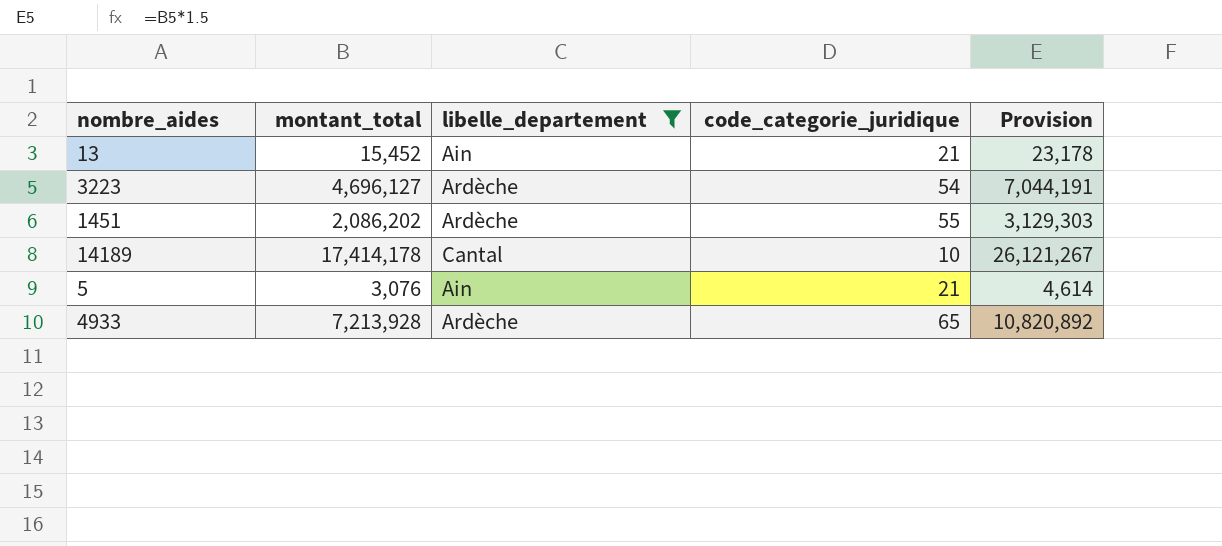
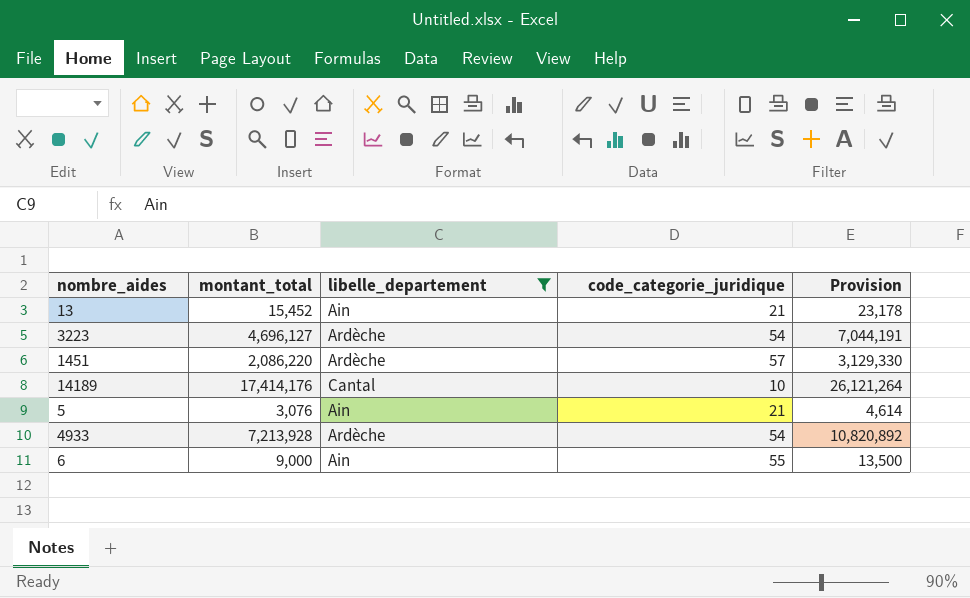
1451 | montant_total: 2,086,202 -> 2,086,220
1451 | code_categorie_juridique: 55 -> 57
1451 | Provision: 3,129,303 -> 3,129,330
14189 | montant_total: 17,414,178 -> 17,414,176
14189 | Provision: 26,121,267 -> 26,121,264
4933 | code_categorie_juridique: 65 -> 54
row 6: none -> 9,000 | Ain | 55 | 13,500

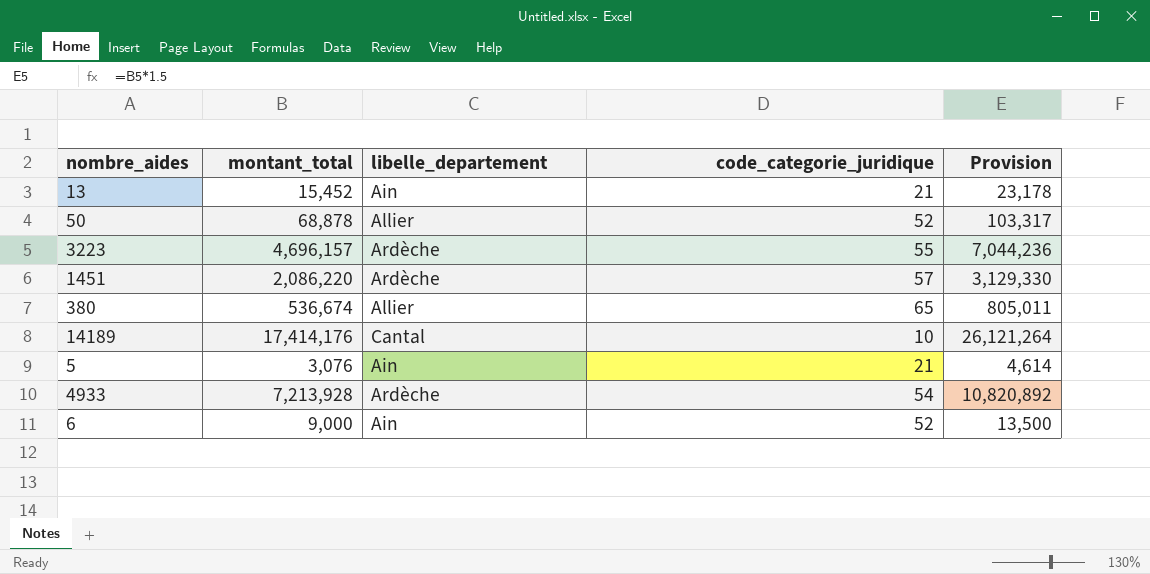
filter: libelle_departement != Allier -> none
3223 | montant_total: 4,696,127 -> 4,696,157
3223 | code_categorie_juridique: 54 -> 55
3223 | Provision: 7,044,191 -> 7,044,236
6 | code_categorie_juridique: 55 -> 52

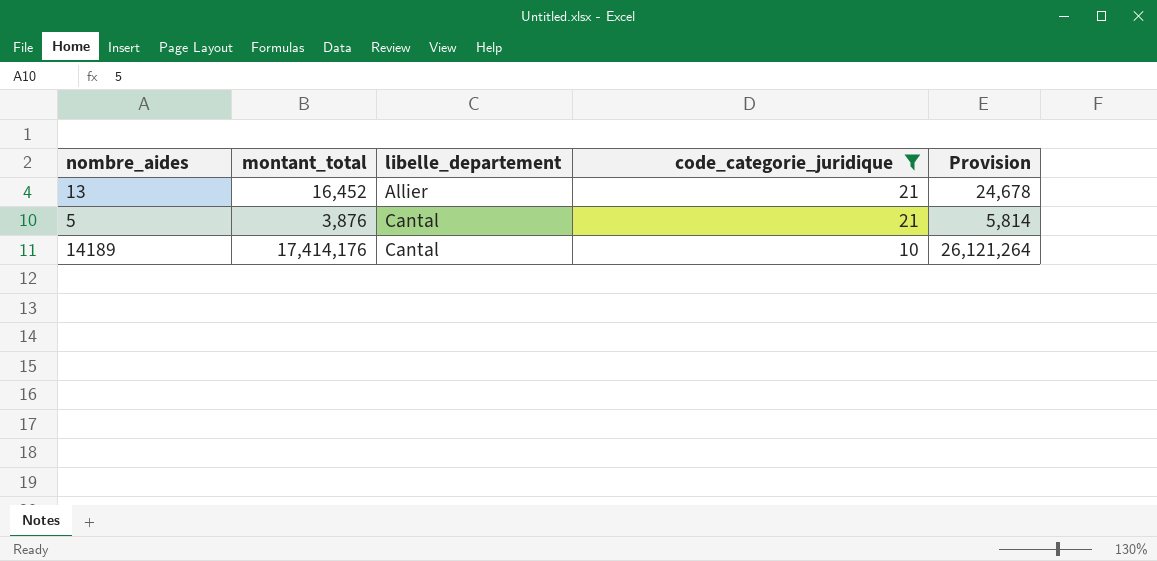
filter: none -> code_categorie_juridique <= 21
row order: none -> libelle_departement ascending
13 | montant_total: 15,452 -> 16,452
13 | libelle_departement: Ain -> Allier
13 | Provision: 23,178 -> 24,678
5 | montant_total: 3,076 -> 3,876
5 | libelle_departement: Ain -> Cantal
5 | Provision: 4,614 -> 5,814

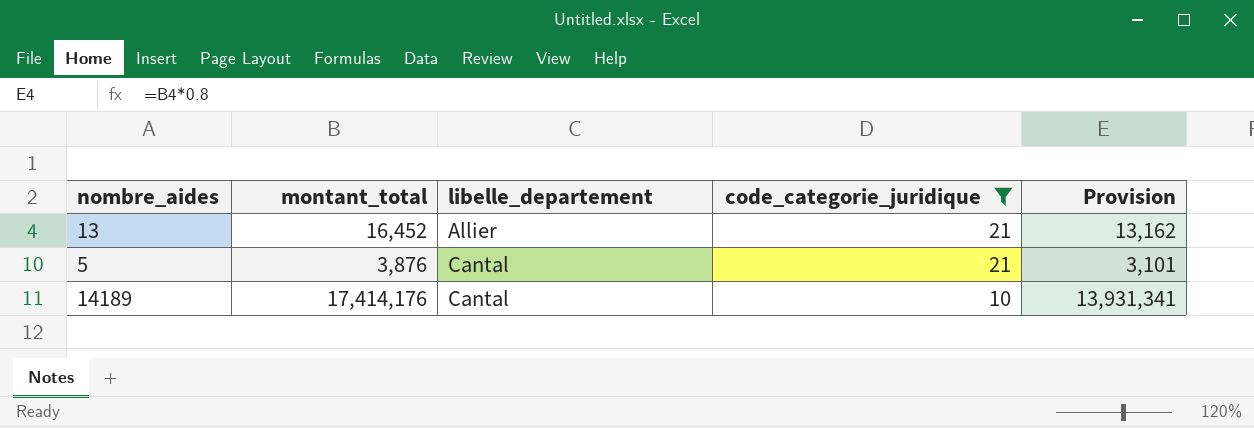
column Provision | formula: [montant_total] * 1.5 -> [montant_total] * 0.8

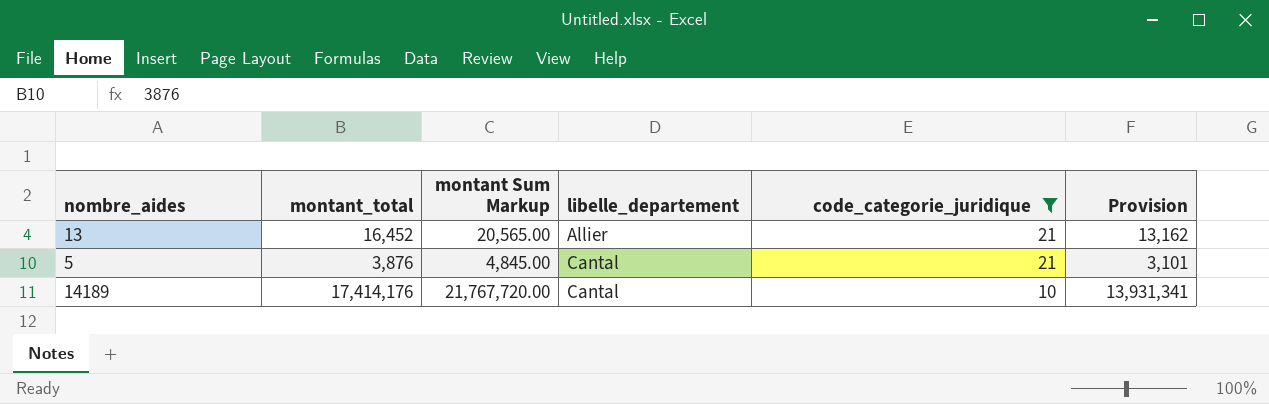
column montant Sum Markup | formula: none -> [montant_total] * 1.25

